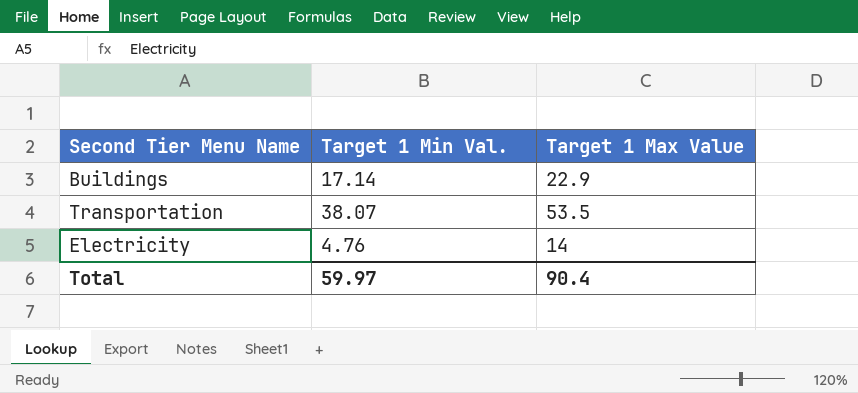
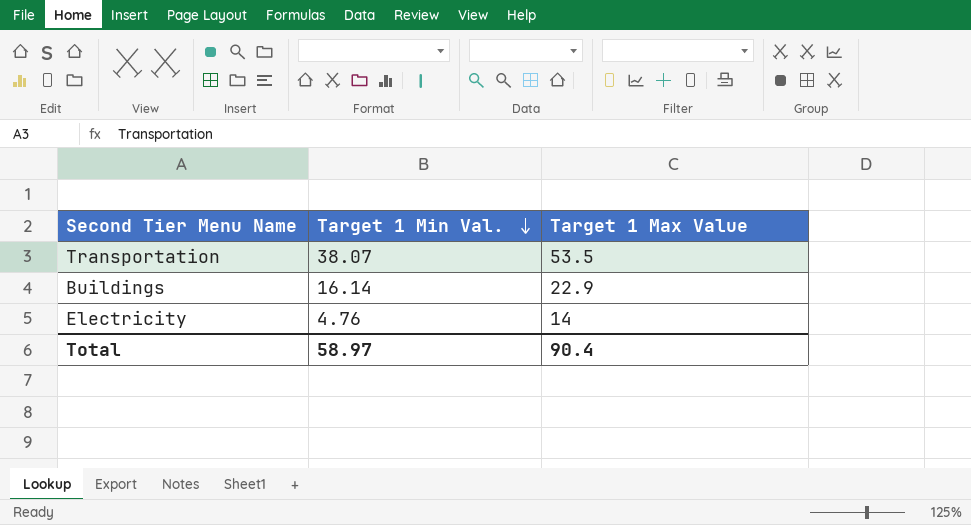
row order: none -> Target 1 Min Val. descending
Buildings | Target 1 Min Val.: 17.14 -> 16.14
Total | Target 1 Min Val.: 59.97 -> 58.97

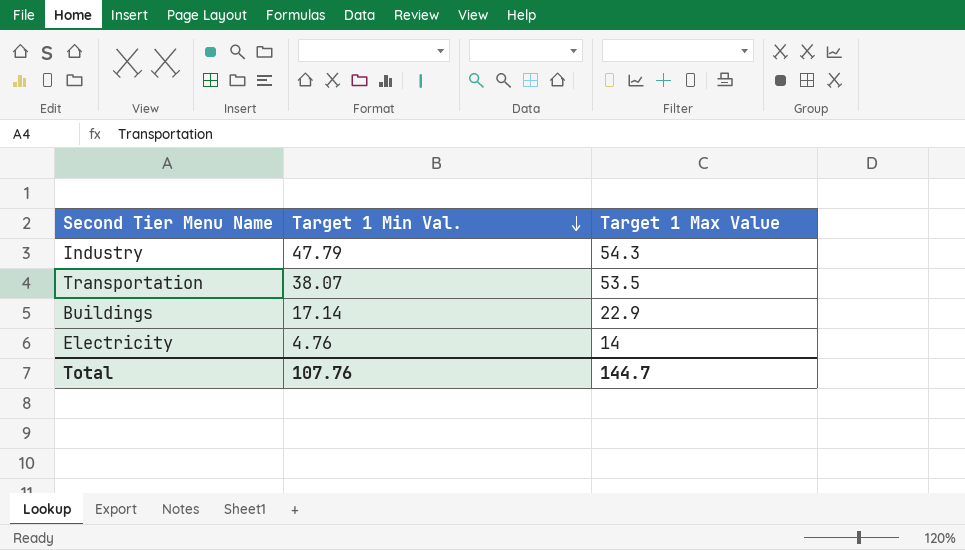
row Industry: none -> 47.79 | 54.3
Buildings | Target 1 Min Val.: 16.14 -> 17.14
Total | Target 1 Min Val.: 58.97 -> 107.76
Total | Target 1 Max Value: 90.4 -> 144.7

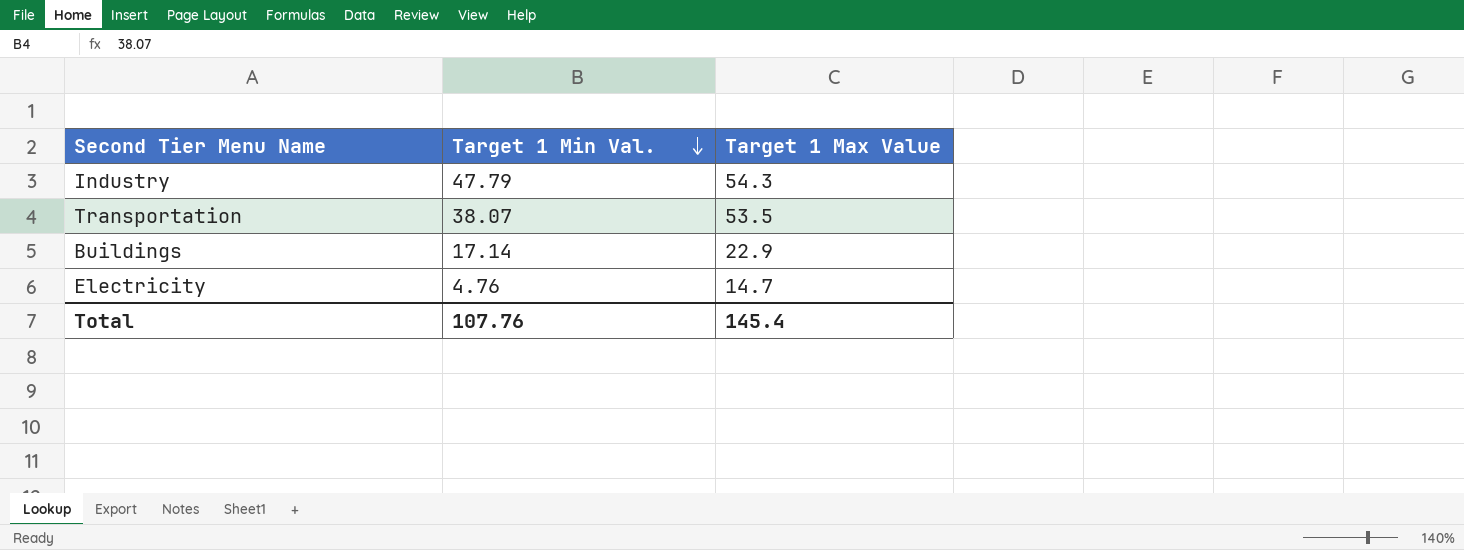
Electricity | Target 1 Max Value: 14 -> 14.7
Total | Target 1 Max Value: 144.7 -> 145.4

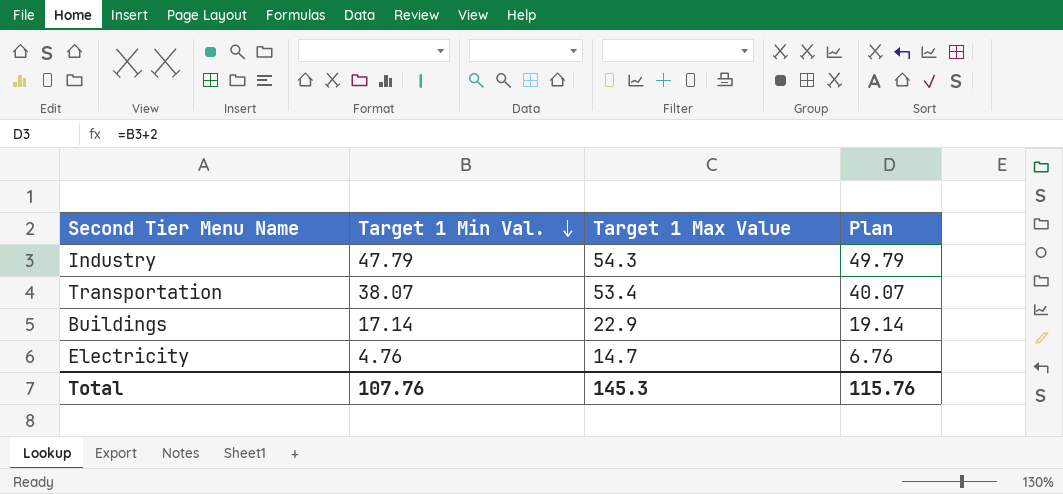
column Plan | formula: none -> [Target 1 Min Val.] + 2
Transportation | Target 1 Max Value: 53.5 -> 53.4
Total | Target 1 Max Value: 145.4 -> 145.3

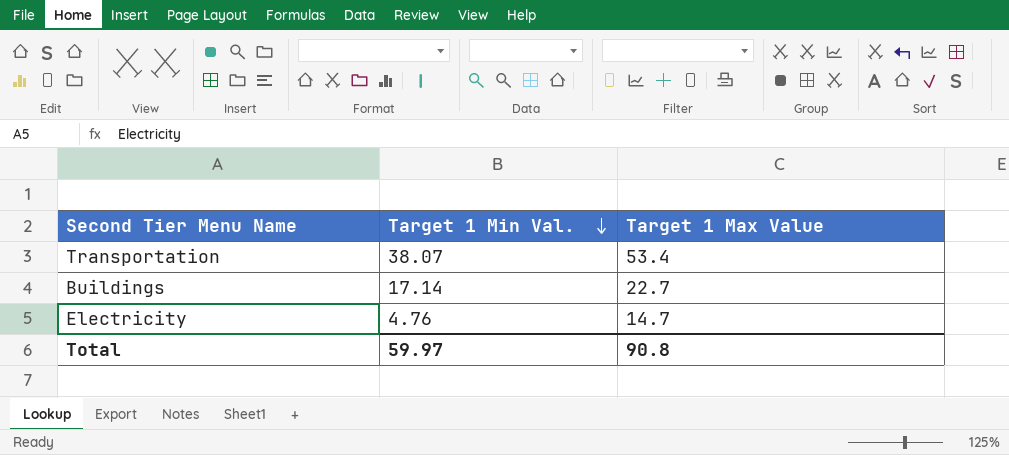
column Plan | formula: [Target 1 Min Val.] + 2 -> none
row Industry: 47.79 | 54.3 | 49.79 -> none
Buildings | Target 1 Max Value: 22.9 -> 22.7
Total | Target 1 Min Val.: 107.76 -> 59.97
Total | Target 1 Max Value: 145.3 -> 90.8

